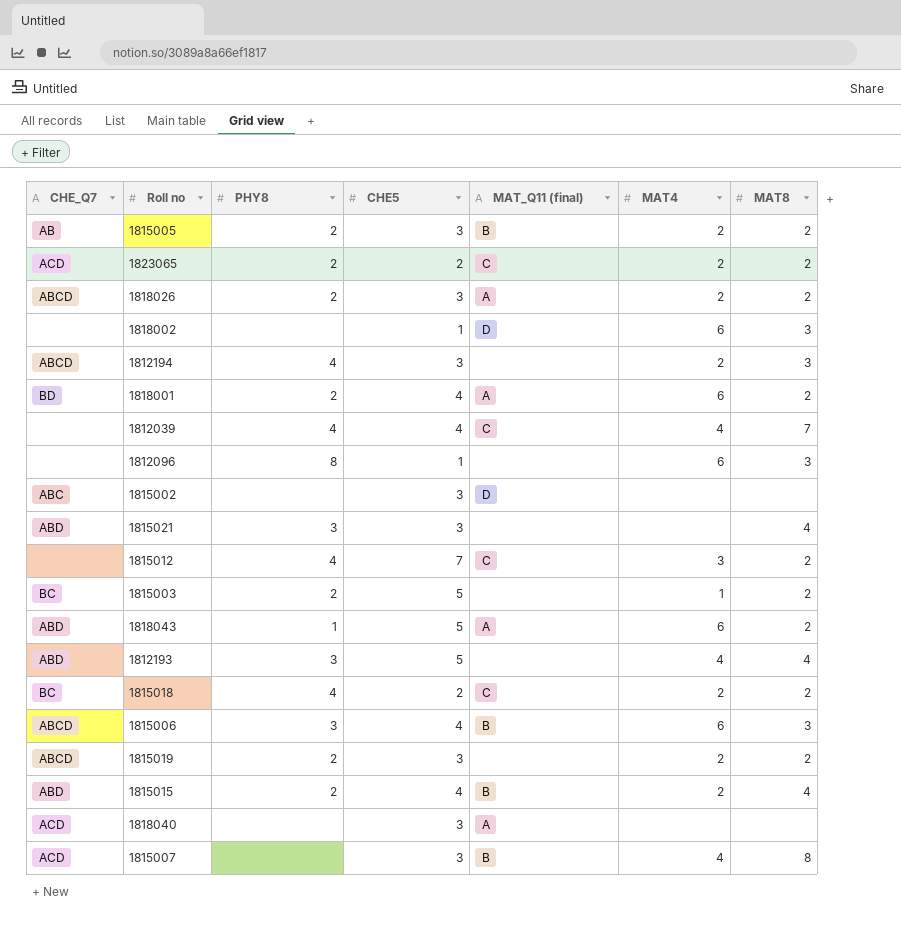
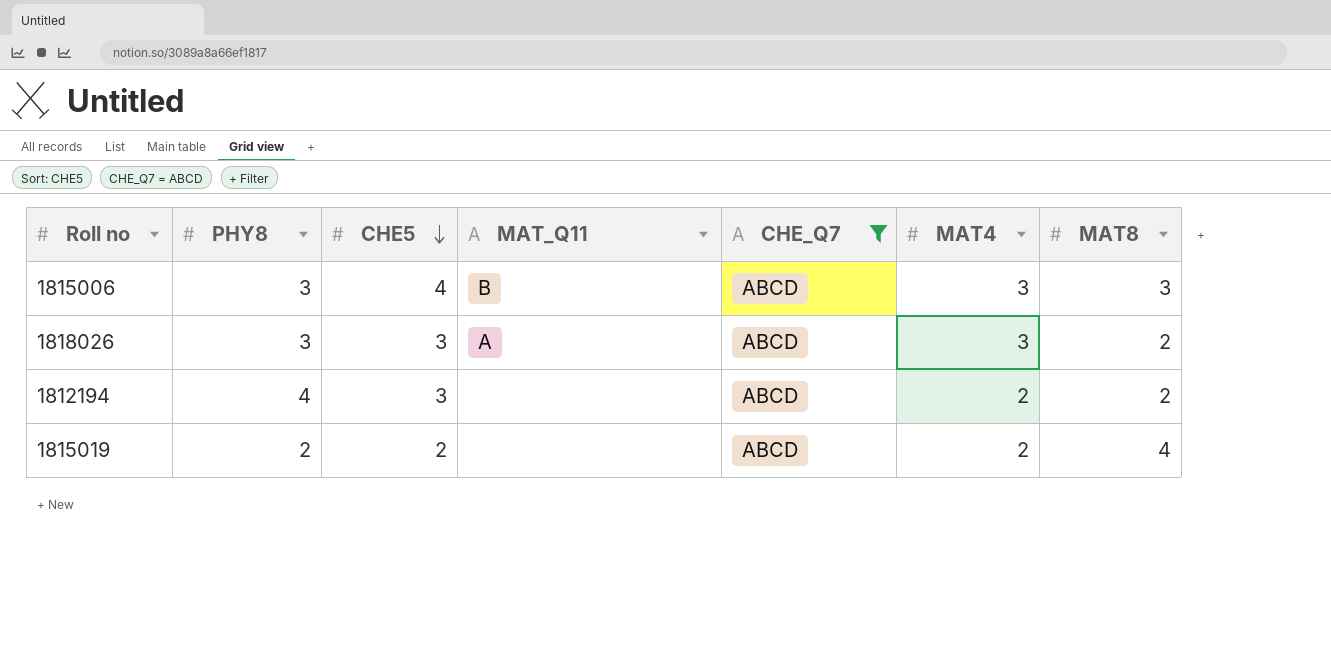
filter: none -> CHE_Q7 = ABCD
row order: none -> CHE5 descending
column name: MAT_Q11 (final) -> MAT_Q11
column CHE_Q7 | position: 1 -> 5
1815006 | MAT4: 6 -> 3
1818026 | PHY8: 2 -> 3
1818026 | MAT4: 2 -> 3
1812194 | MAT8: 3 -> 2
1815019 | CHE5: 3 -> 2
1815019 | MAT8: 2 -> 4

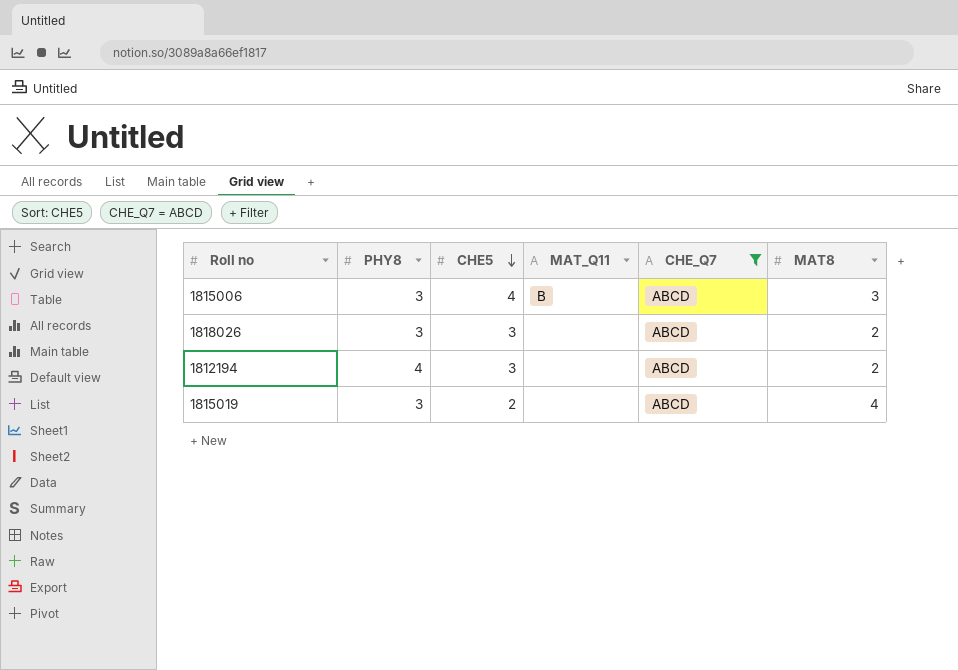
column MAT4 | position: 6 -> none
1818026 | MAT_Q11: A -> none
1815019 | PHY8: 2 -> 3

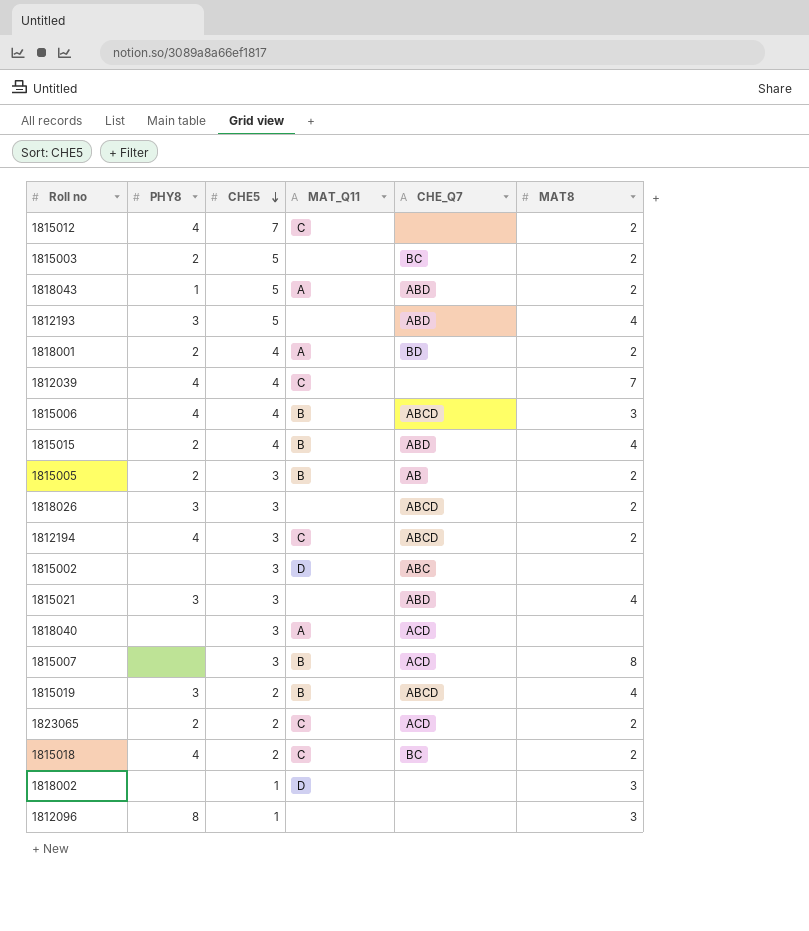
filter: CHE_Q7 = ABCD -> none
1815006 | PHY8: 3 -> 4
1812194 | MAT_Q11: none -> C
1815019 | MAT_Q11: none -> B

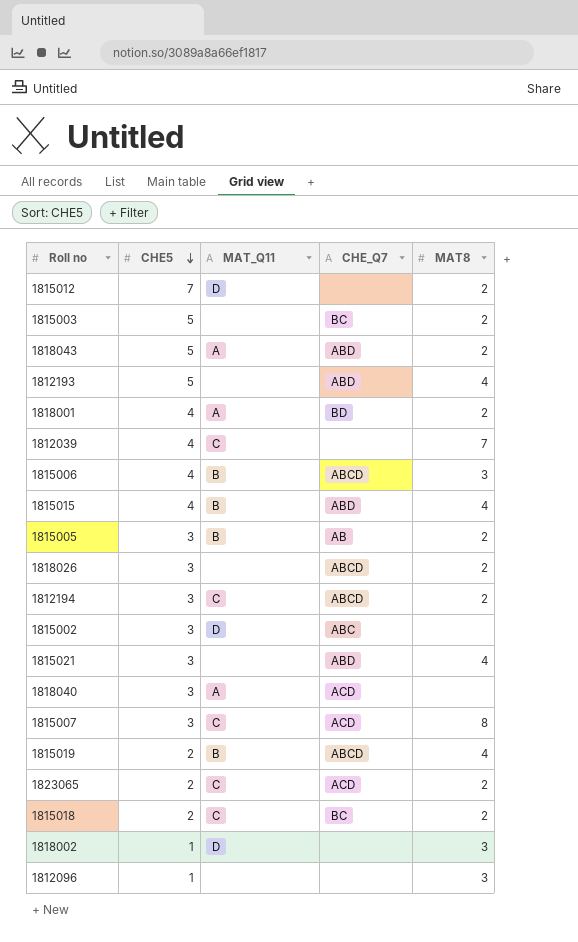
column PHY8 | position: 2 -> none
1815012 | MAT_Q11: C -> D
1815007 | MAT_Q11: B -> C

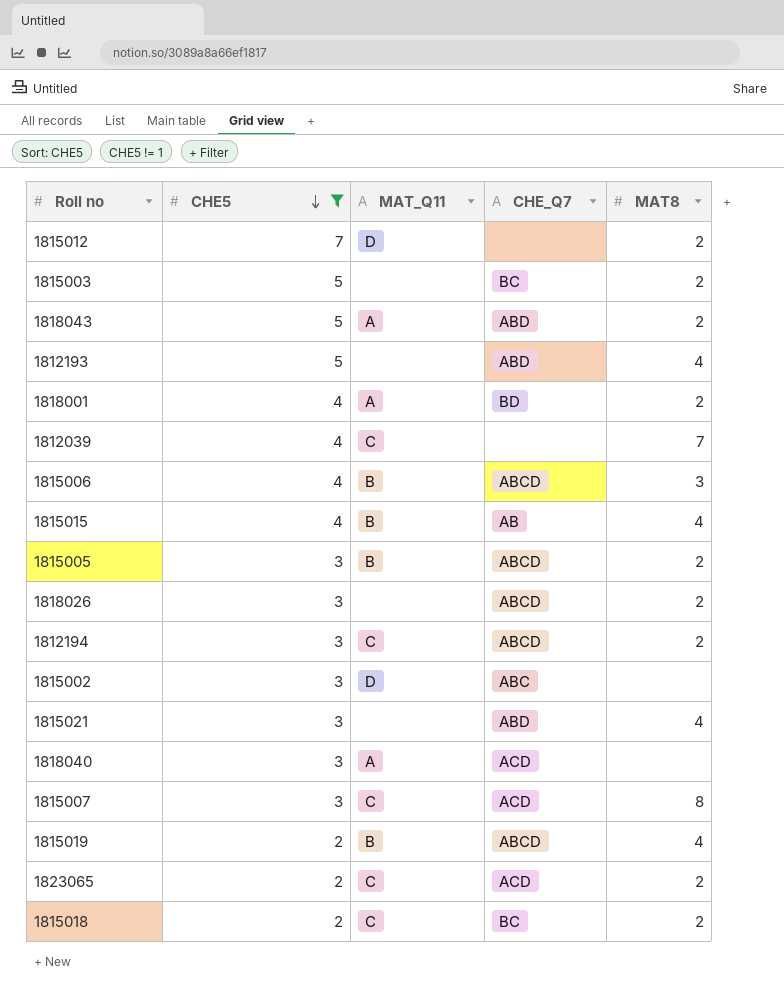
filter: none -> CHE5 != 1
1815015 | CHE_Q7: ABD -> AB
1815005 | CHE_Q7: AB -> ABCD

